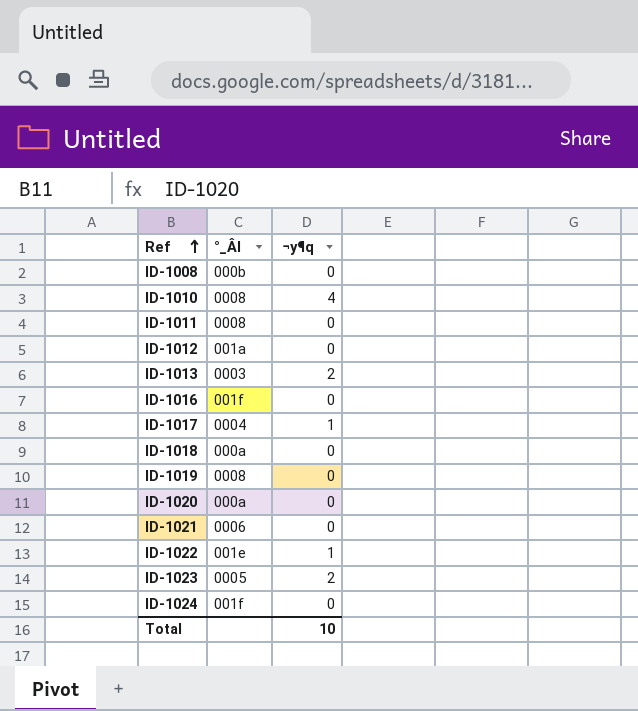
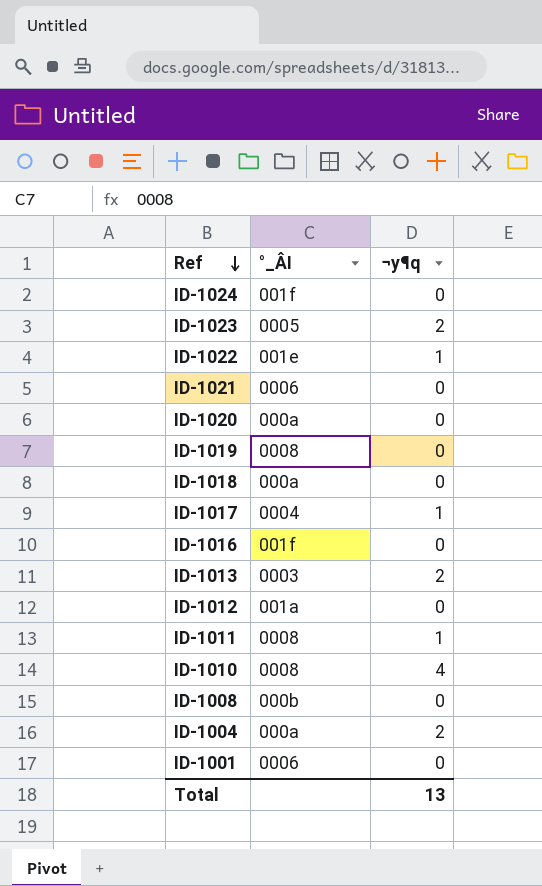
row order: Ref ascending -> Ref descending
ID-1011 | ¬y¶q: 0 -> 1
row ID-1004: none -> 000a | 2
row ID-1001: none -> 0006 | 0
Total | ¬y¶q: 10 -> 13

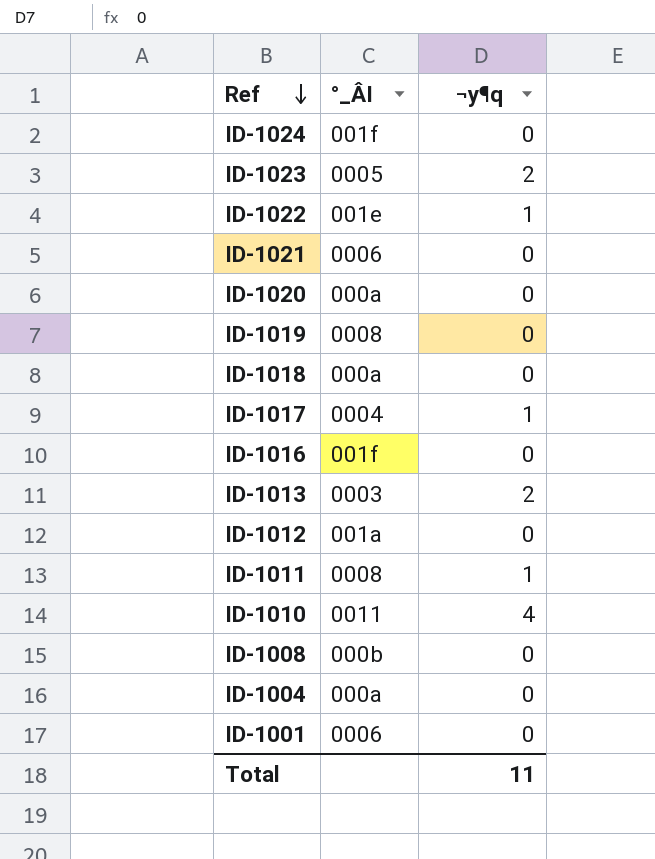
ID-1010 | °_ÂI: 0008 -> 0011
ID-1004 | ¬y¶q: 2 -> 0
Total | ¬y¶q: 13 -> 11

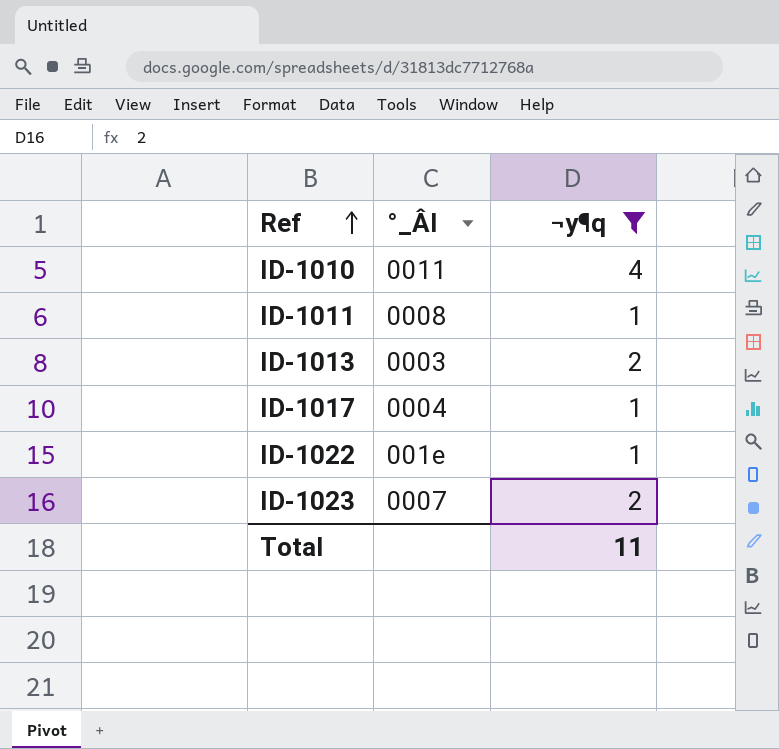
filter: none -> ¬y¶q != 0
row order: Ref descending -> Ref ascending
ID-1023 | °_ÂI: 0005 -> 0007

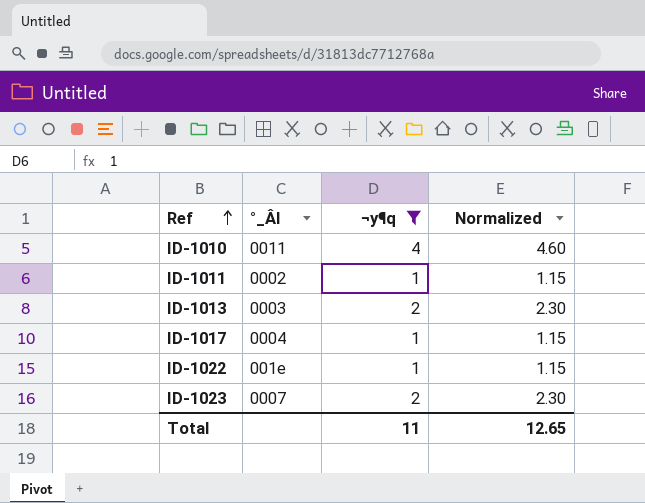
column Normalized | formula: none -> [¬y¶q] * 1.15
ID-1011 | °_ÂI: 0008 -> 0002

